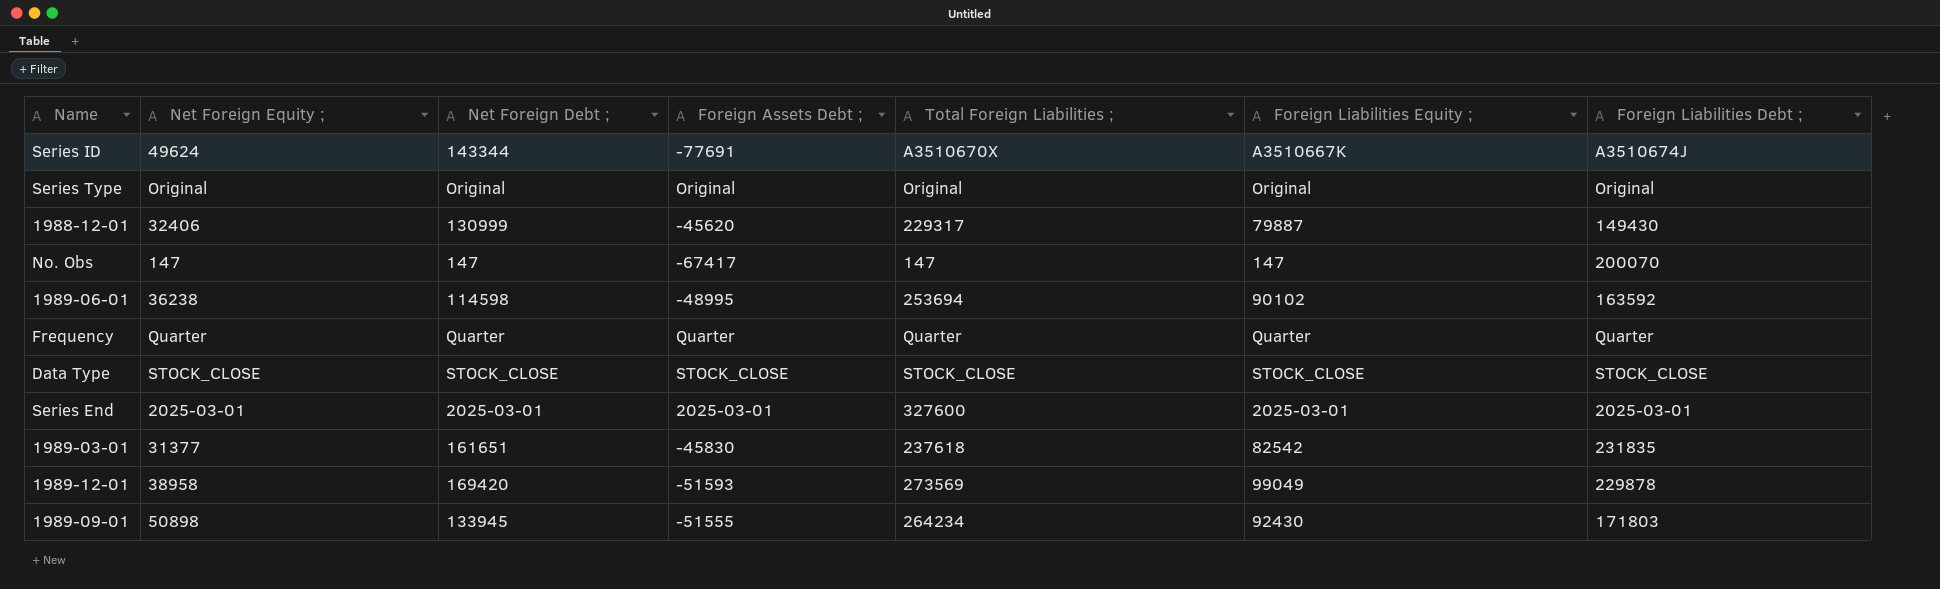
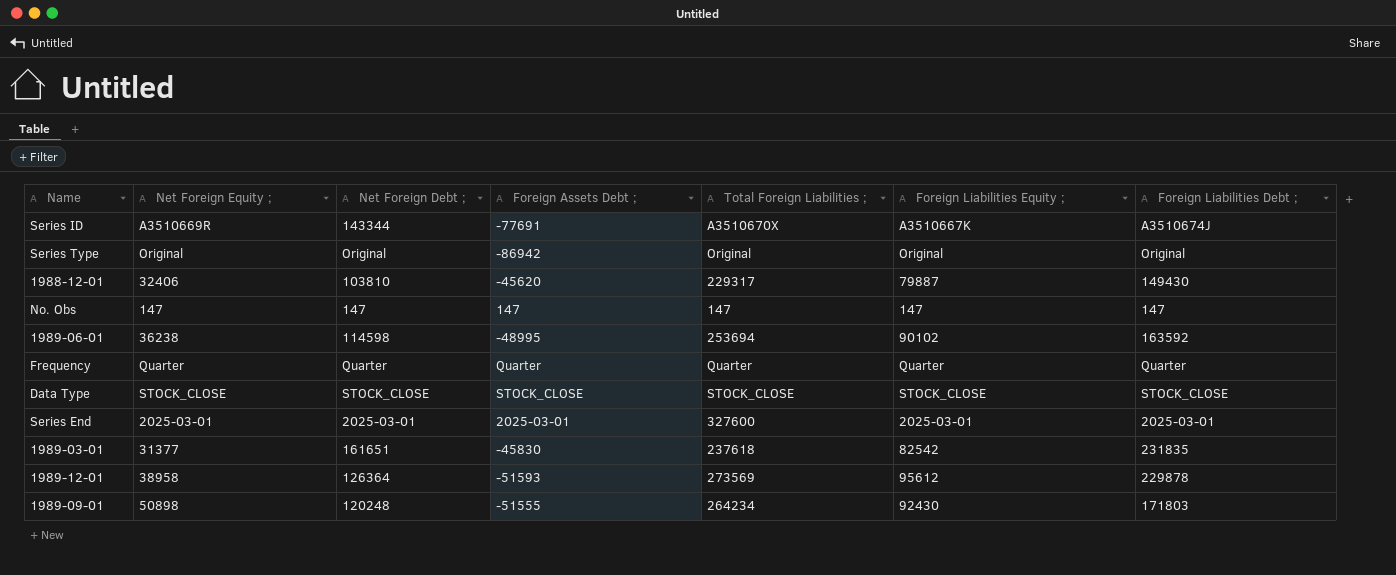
Series ID | Net Foreign Equity ;: 49624 -> A3510669R
Series Type | Foreign Assets Debt ;: Original -> -86942
1988-12-01 | Net Foreign Debt ;: 130999 -> 103810
No. Obs | Foreign Assets Debt ;: -67417 -> 147
No. Obs | Foreign Liabilities Debt ;: 200070 -> 147
1989-12-01 | Net Foreign Debt ;: 169420 -> 126364
1989-12-01 | Foreign Liabilities Equity ;: 99049 -> 95612
1989-09-01 | Net Foreign Debt ;: 133945 -> 120248

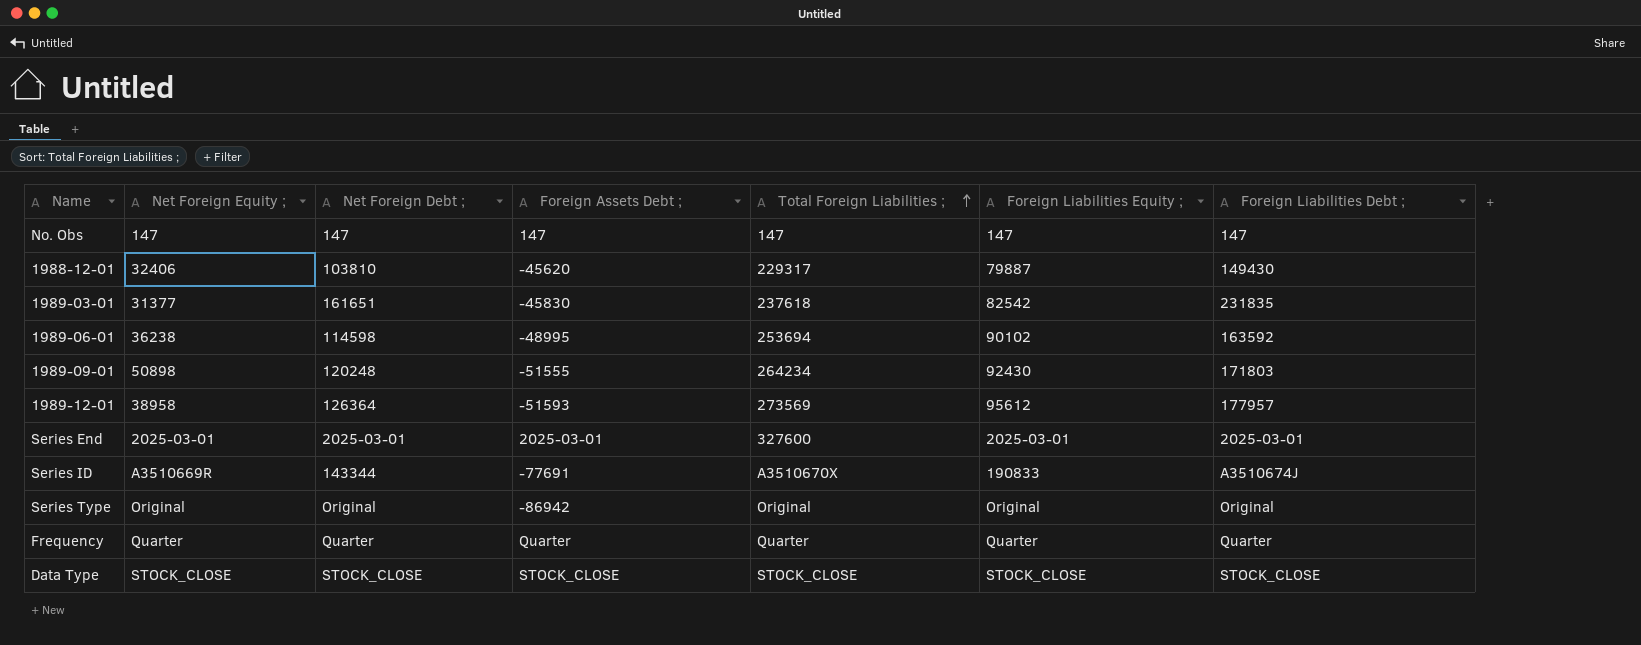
row order: none -> Total Foreign Liabilities ; ascending
1989-12-01 | Foreign Liabilities Debt ;: 229878 -> 177957
Series ID | Foreign Liabilities Equity ;: A3510667K -> 190833

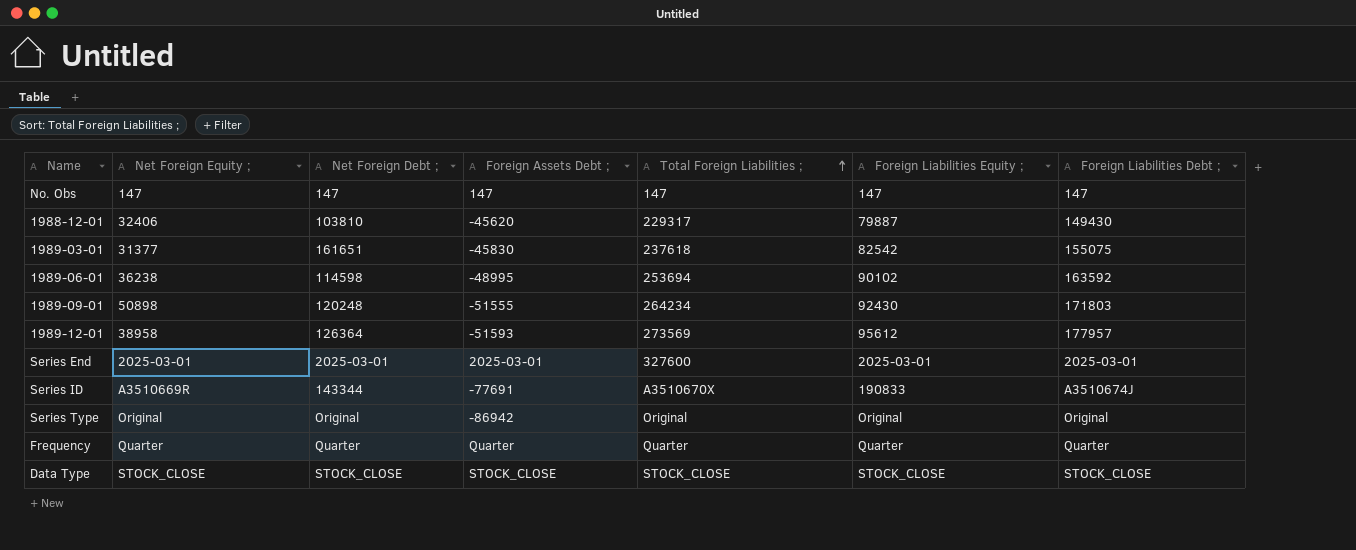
1989-03-01 | Foreign Liabilities Debt ;: 231835 -> 155075

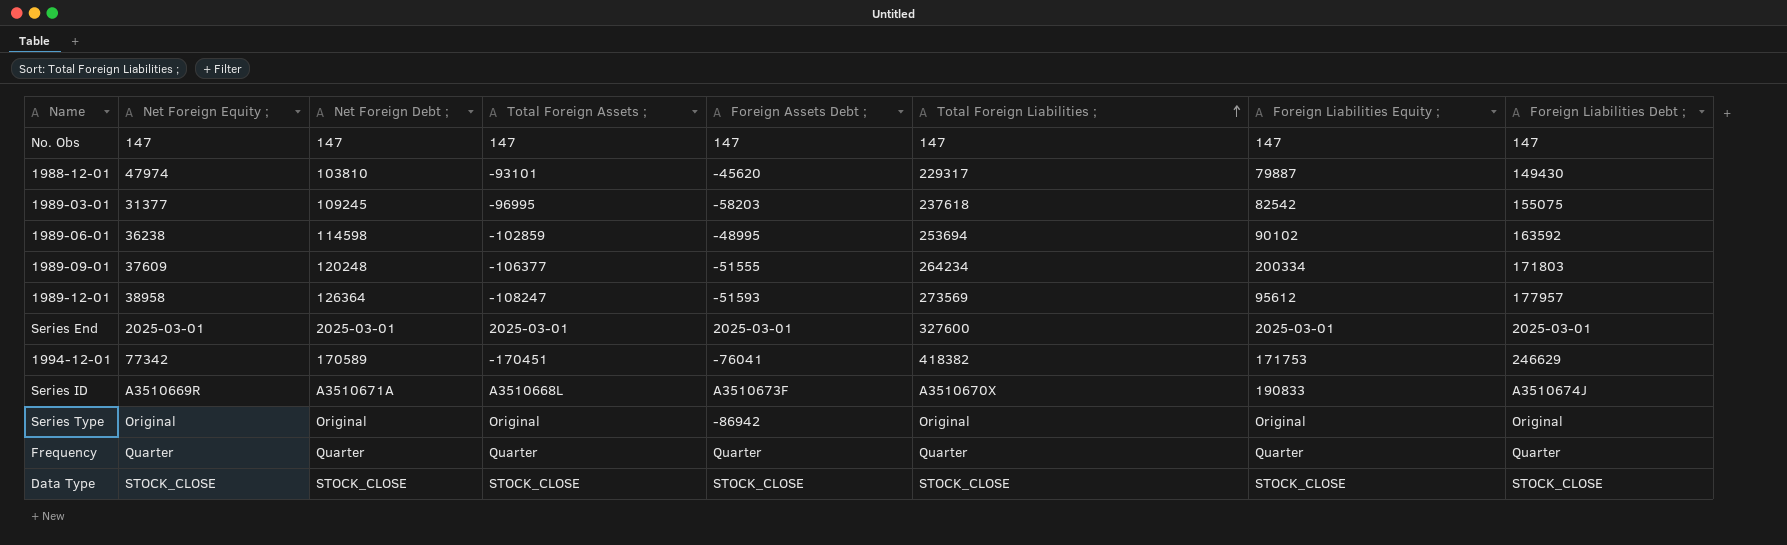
column Total Foreign Assets ; | position: none -> 4
1988-12-01 | Net Foreign Equity ;: 32406 -> 47974
1989-03-01 | Net Foreign Debt ;: 161651 -> 109245
1989-03-01 | Foreign Assets Debt ;: -45830 -> -58203
1989-09-01 | Net Foreign Equity ;: 50898 -> 37609
1989-09-01 | Foreign Liabilities Equity ;: 92430 -> 200334
row 1994-12-01: none -> 77342 | 170589 | -170451 | -76041 | 418382 | 171753 | 246629
Series ID | Net Foreign Debt ;: 143344 -> A3510671A
Series ID | Foreign Assets Debt ;: -77691 -> A3510673F

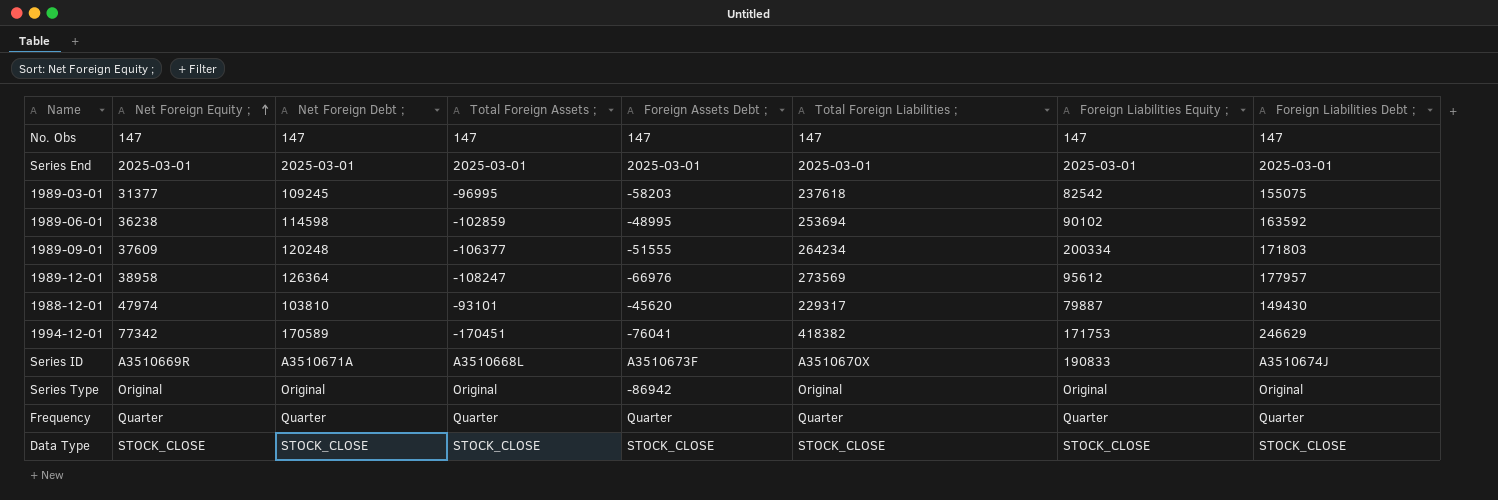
row order: Total Foreign Liabilities ; ascending -> Net Foreign Equity ; ascending
Series End | Total Foreign Liabilities ;: 327600 -> 2025-03-01
1989-12-01 | Foreign Assets Debt ;: -51593 -> -66976

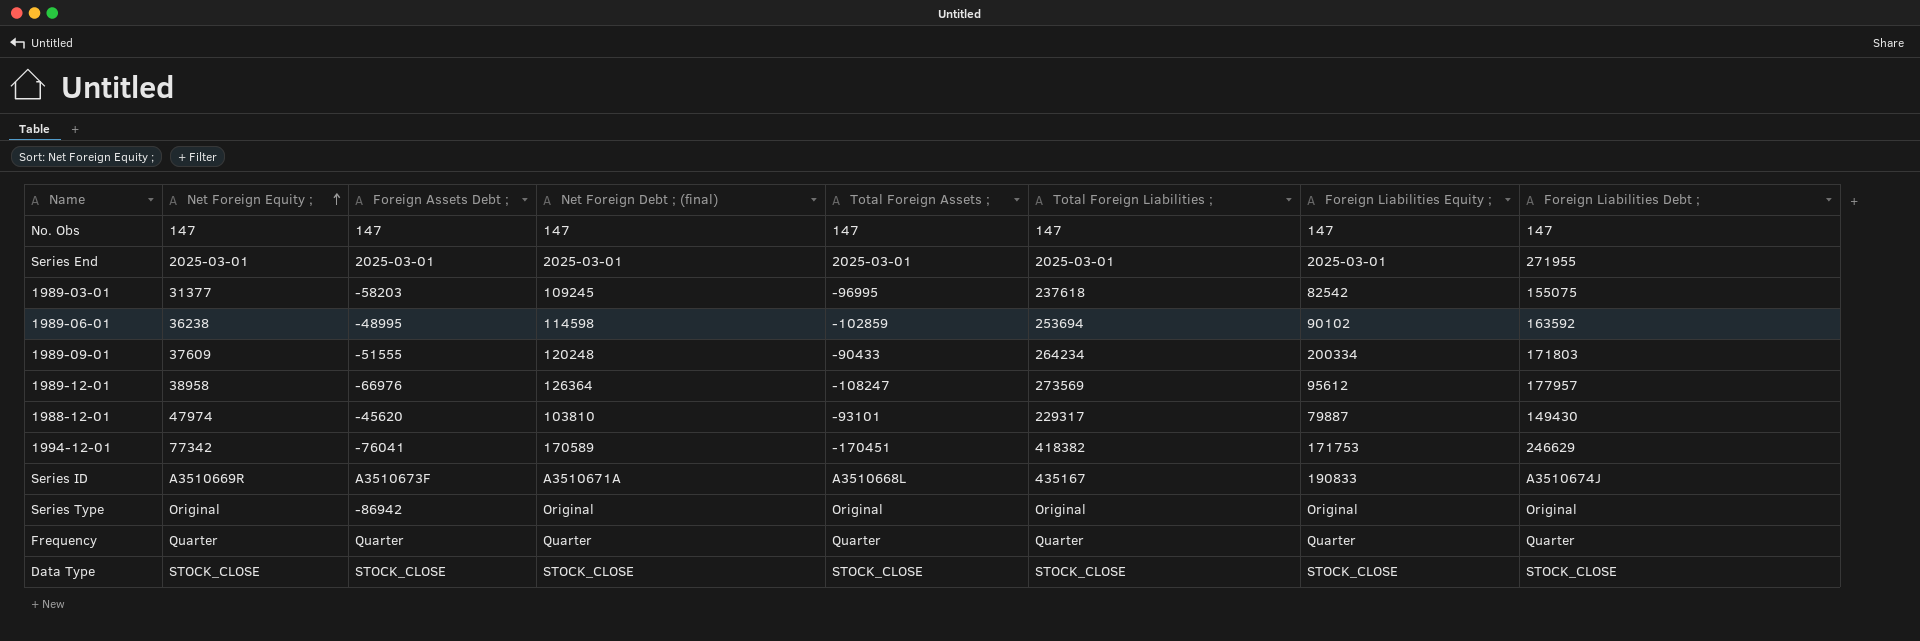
column Foreign Assets Debt ; | position: 5 -> 3
column name: Net Foreign Debt ; -> Net Foreign Debt ; (final)
Series End | Foreign Liabilities Debt ;: 2025-03-01 -> 271955
1989-09-01 | Total Foreign Assets ;: -106377 -> -90433
Series ID | Total Foreign Liabilities ;: A3510670X -> 435167

